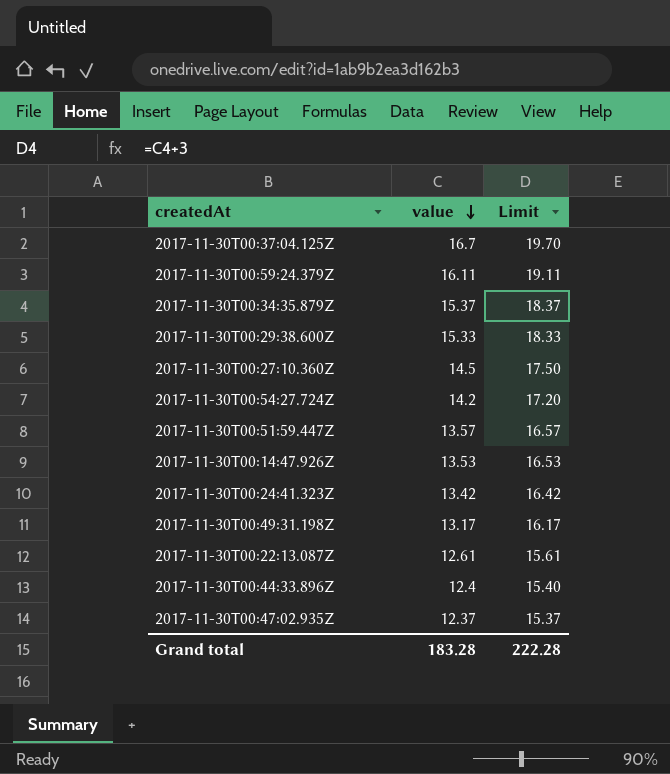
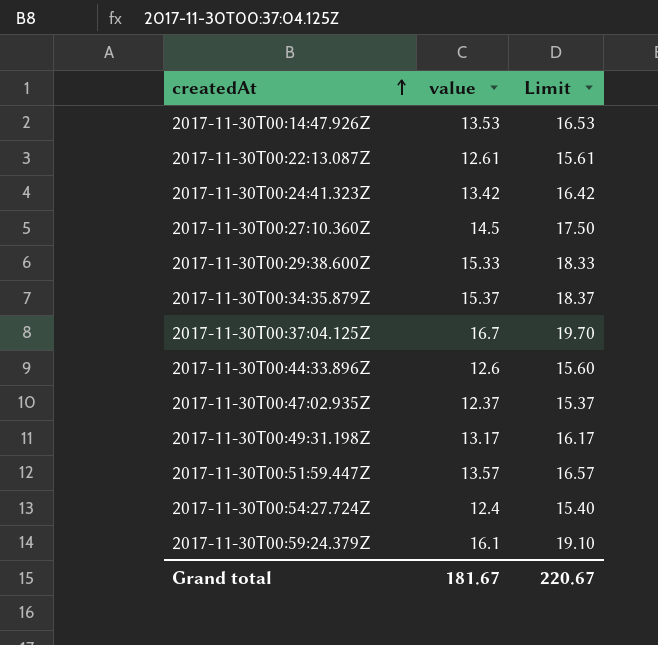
row order: value descending -> createdAt ascending
2017-11-30T00:44:33.896Z | value: 12.4 -> 12.6
2017-11-30T00:44:33.896Z | Limit: 15.40 -> 15.60
2017-11-30T00:54:27.724Z | value: 14.2 -> 12.4
2017-11-30T00:54:27.724Z | Limit: 17.20 -> 15.40
2017-11-30T00:59:24.379Z | value: 16.11 -> 16.1
2017-11-30T00:59:24.379Z | Limit: 19.11 -> 19.10
Grand total | value: 183.28 -> 181.67
Grand total | Limit: 222.28 -> 220.67

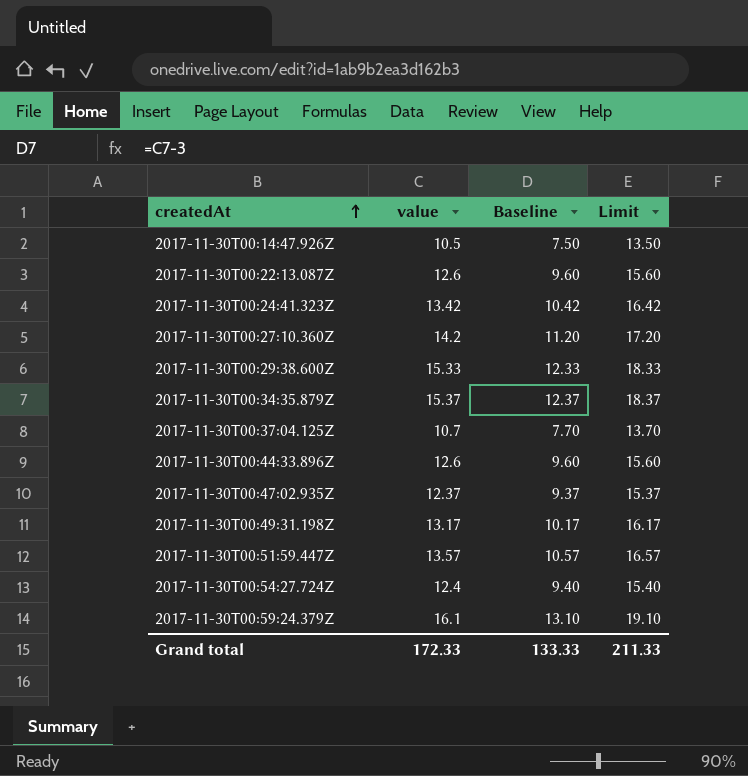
column Baseline | formula: none -> [value] - 3
2017-11-30T00:14:47.926Z | value: 13.53 -> 10.5
2017-11-30T00:14:47.926Z | Limit: 16.53 -> 13.50
2017-11-30T00:22:13.087Z | value: 12.61 -> 12.6
2017-11-30T00:22:13.087Z | Limit: 15.61 -> 15.60
2017-11-30T00:27:10.360Z | value: 14.5 -> 14.2
2017-11-30T00:27:10.360Z | Limit: 17.50 -> 17.20
2017-11-30T00:37:04.125Z | value: 16.7 -> 10.7
2017-11-30T00:37:04.125Z | Limit: 19.70 -> 13.70
Grand total | value: 181.67 -> 172.33
Grand total | Limit: 220.67 -> 211.33

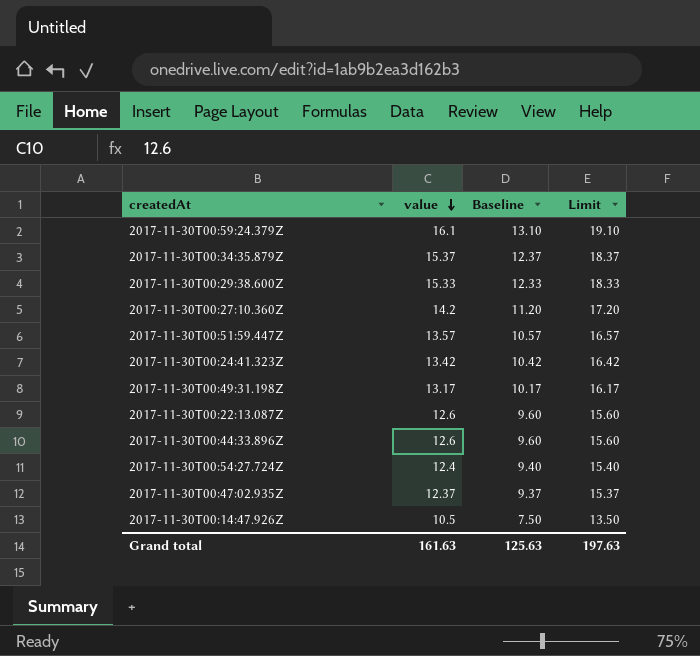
row order: createdAt ascending -> value descending
row 2017-11-30T00:37:04.125Z: 10.7 | 7.70 | 13.70 -> none
Grand total | value: 172.33 -> 161.63
Grand total | Baseline: 133.33 -> 125.63
Grand total | Limit: 211.33 -> 197.63

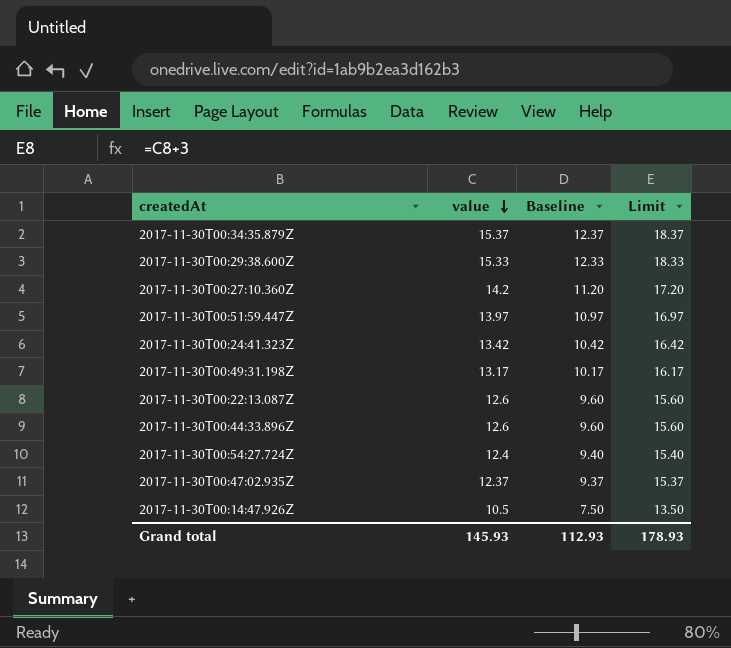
row 2017-11-30T00:59:24.379Z: 16.1 | 13.10 | 19.10 -> none
2017-11-30T00:51:59.447Z | value: 13.57 -> 13.97
2017-11-30T00:51:59.447Z | Baseline: 10.57 -> 10.97
2017-11-30T00:51:59.447Z | Limit: 16.57 -> 16.97
Grand total | value: 161.63 -> 145.93
Grand total | Baseline: 125.63 -> 112.93
Grand total | Limit: 197.63 -> 178.93

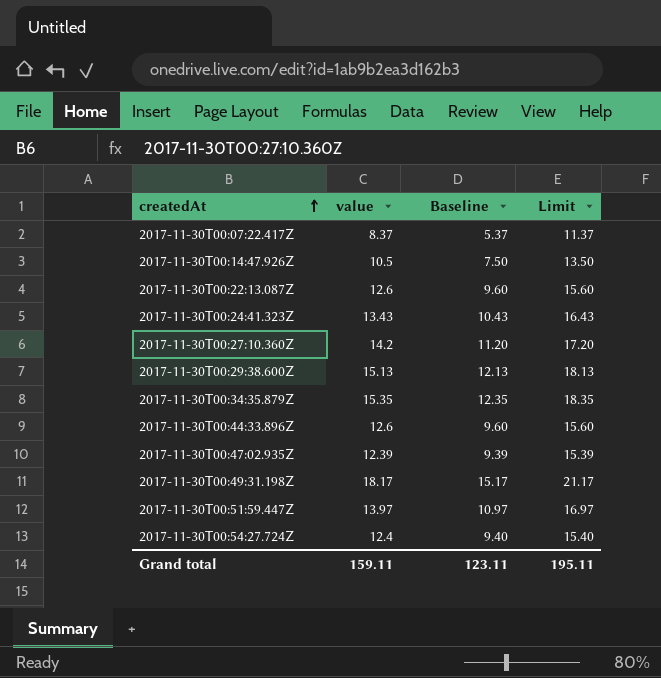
row order: value descending -> createdAt ascending
row 2017-11-30T00:07:22.417Z: none -> 8.37 | 5.37 | 11.37
2017-11-30T00:24:41.323Z | value: 13.42 -> 13.43
2017-11-30T00:24:41.323Z | Baseline: 10.42 -> 10.43
2017-11-30T00:24:41.323Z | Limit: 16.42 -> 16.43
2017-11-30T00:29:38.600Z | value: 15.33 -> 15.13
2017-11-30T00:29:38.600Z | Baseline: 12.33 -> 12.13
2017-11-30T00:29:38.600Z | Limit: 18.33 -> 18.13
2017-11-30T00:34:35.879Z | value: 15.37 -> 15.35
2017-11-30T00:34:35.879Z | Baseline: 12.37 -> 12.35
2017-11-30T00:34:35.879Z | Limit: 18.37 -> 18.35
2017-11-30T00:47:02.935Z | value: 12.37 -> 12.39
2017-11-30T00:47:02.935Z | Baseline: 9.37 -> 9.39
2017-11-30T00:47:02.935Z | Limit: 15.37 -> 15.39
2017-11-30T00:49:31.198Z | value: 13.17 -> 18.17
2017-11-30T00:49:31.198Z | Baseline: 10.17 -> 15.17
2017-11-30T00:49:31.198Z | Limit: 16.17 -> 21.17
Grand total | value: 145.93 -> 159.11
Grand total | Baseline: 112.93 -> 123.11
Grand total | Limit: 178.93 -> 195.11

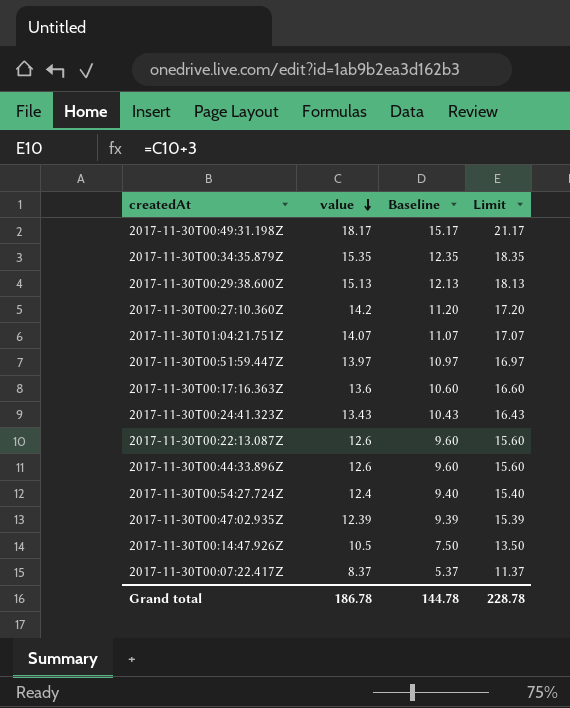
row order: createdAt ascending -> value descending
row 2017-11-30T01:04:21.751Z: none -> 14.07 | 11.07 | 17.07
row 2017-11-30T00:17:16.363Z: none -> 13.6 | 10.60 | 16.60
Grand total | value: 159.11 -> 186.78
Grand total | Baseline: 123.11 -> 144.78
Grand total | Limit: 195.11 -> 228.78

